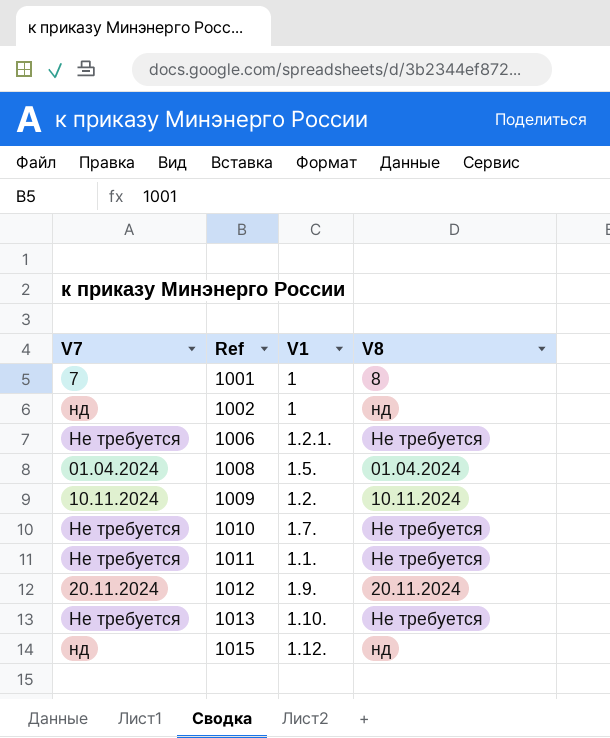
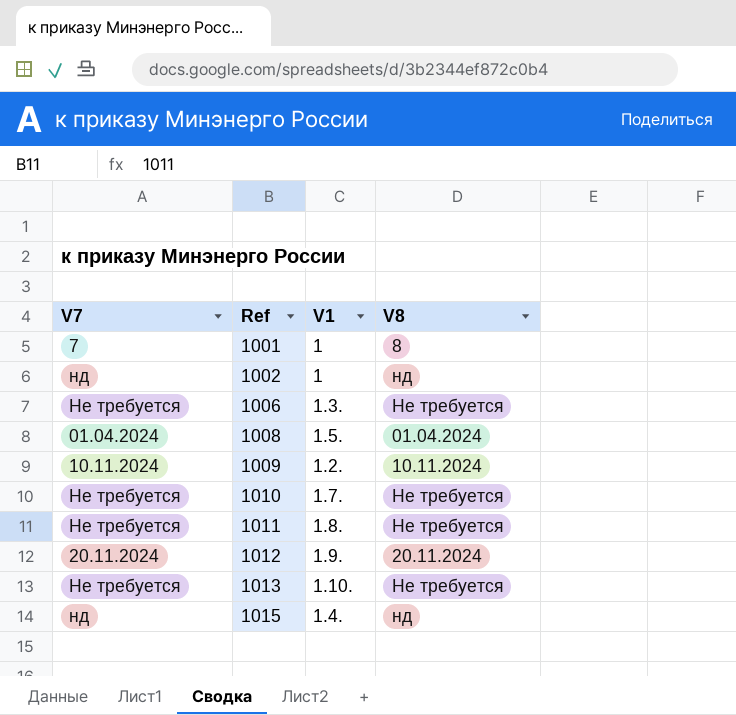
1006 | V1: 1.2.1. -> 1.3.
1011 | V1: 1.1. -> 1.8.
1015 | V1: 1.12. -> 1.4.

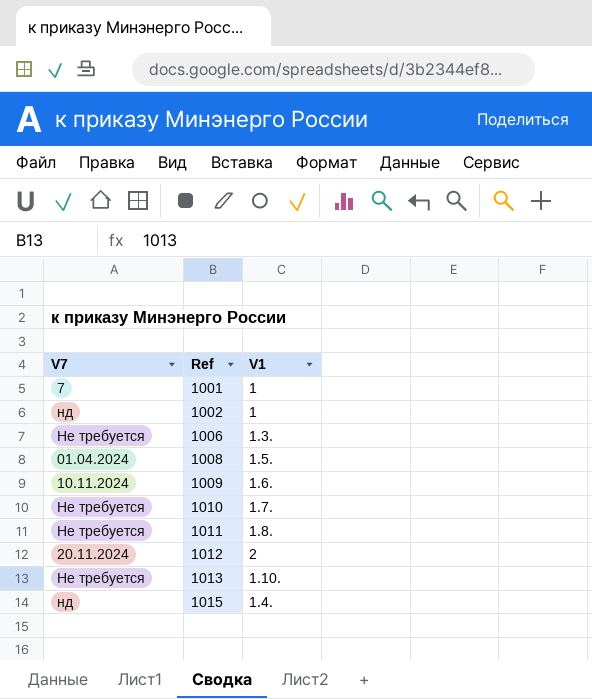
column V8 | position: 4 -> none
1009 | V1: 1.2. -> 1.6.
1012 | V1: 1.9. -> 2

